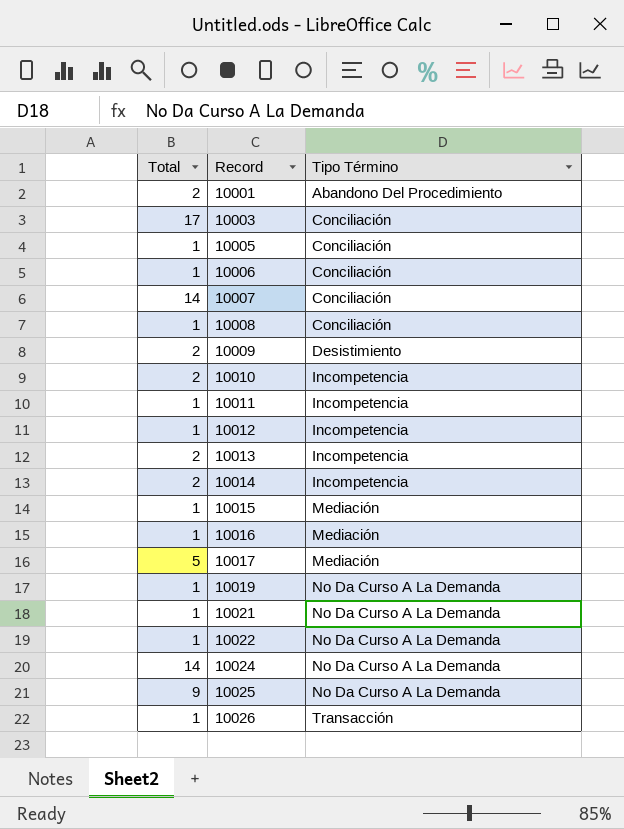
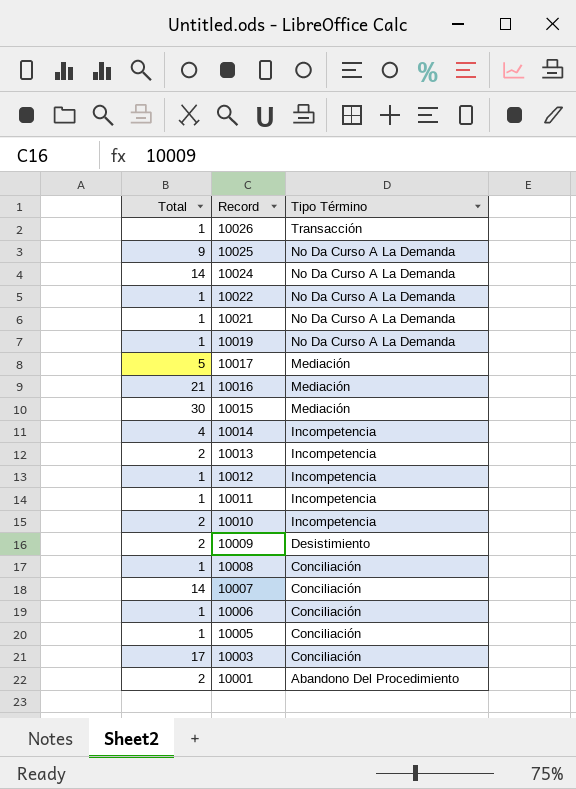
row order: Record ascending -> Record descending
10016 | Total: 1 -> 21
10015 | Total: 1 -> 30
10014 | Total: 2 -> 4

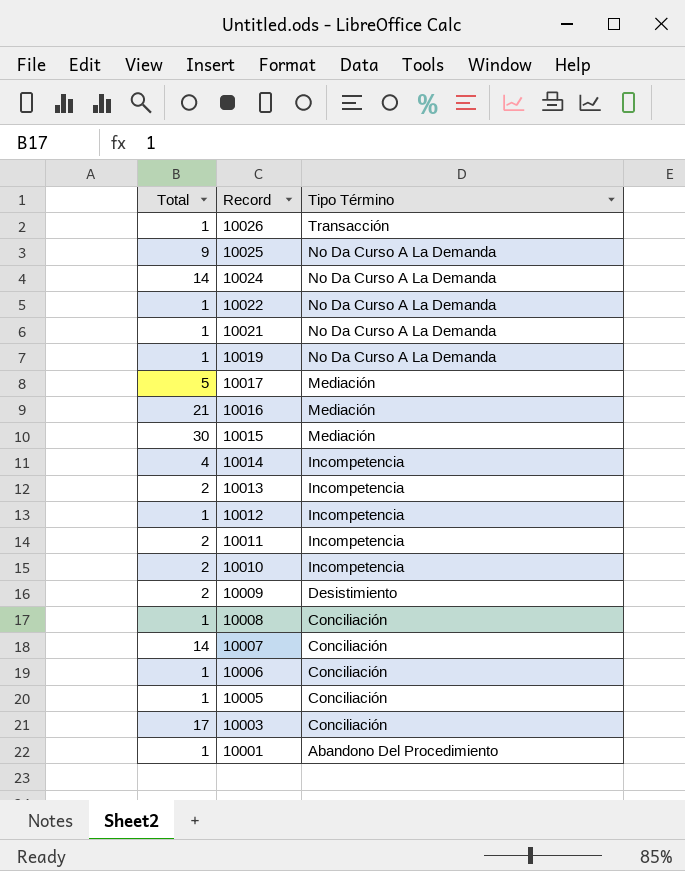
10011 | Total: 1 -> 2
10001 | Total: 2 -> 1

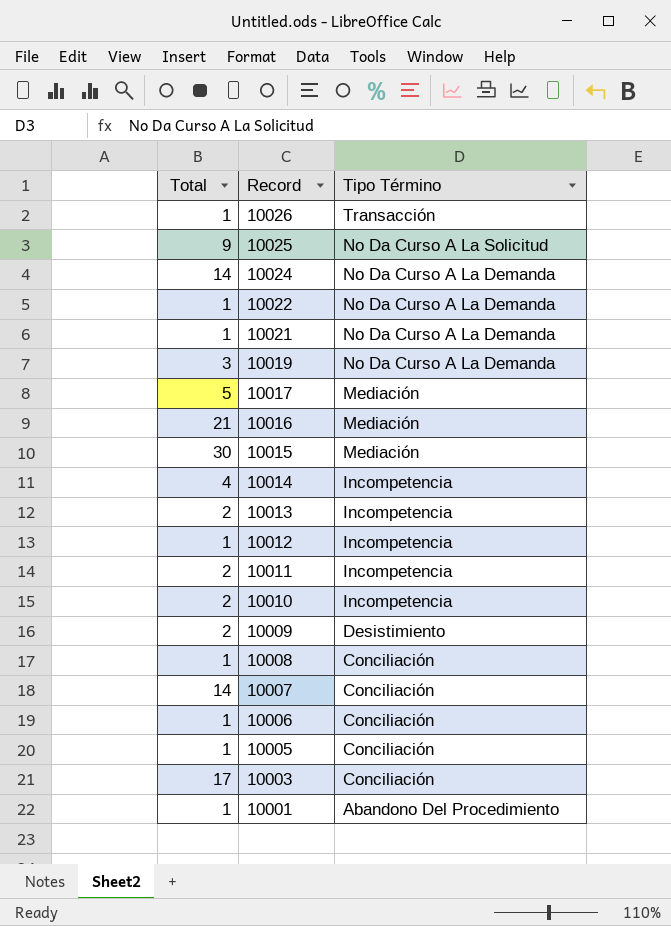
10025 | Tipo Término: No Da Curso A La Demanda -> No Da Curso A La Solicitud
10019 | Total: 1 -> 3

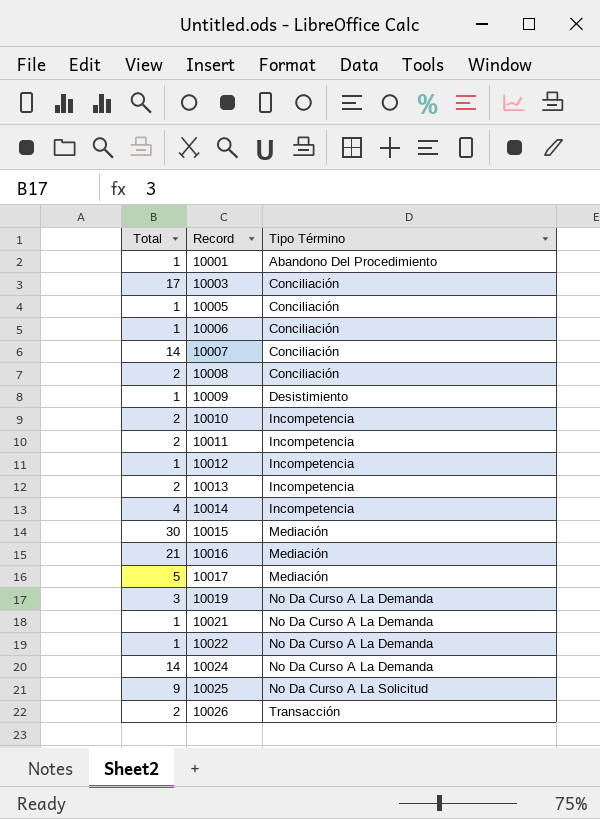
row order: Record descending -> Record ascending
10008 | Total: 1 -> 2
10009 | Total: 2 -> 1
10026 | Total: 1 -> 2

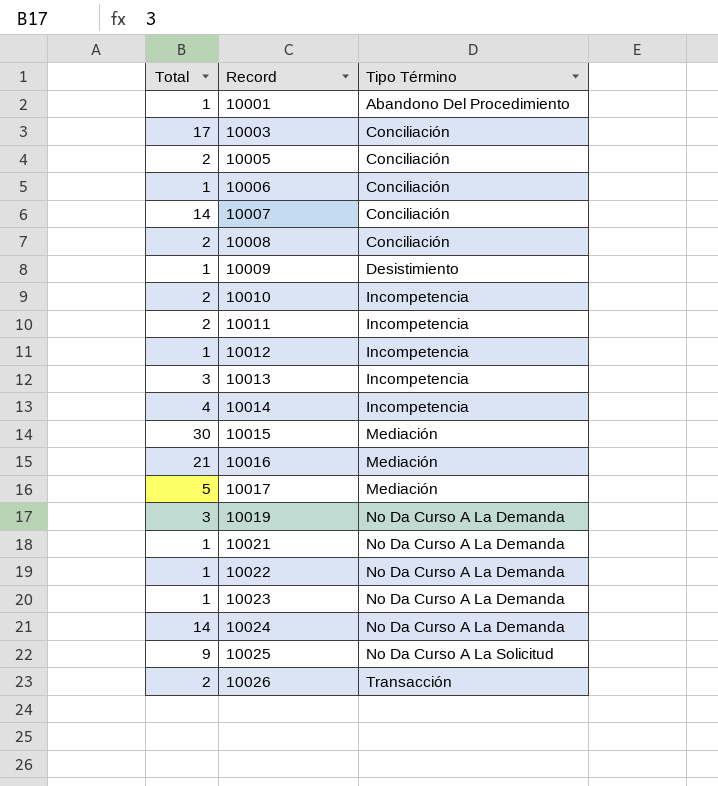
10005 | Total: 1 -> 2
10013 | Total: 2 -> 3
row 10023: none -> 1 | No Da Curso A La Demanda

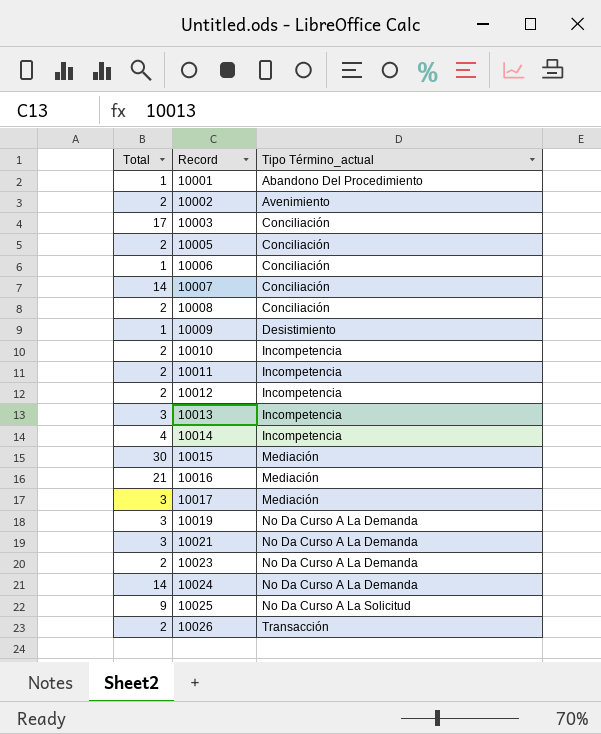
column name: Tipo Término -> Tipo Término_actual
row 10022: 1 | No Da Curso A La Demanda -> none
row 10002: none -> 2 | Avenimiento
10012 | Total: 1 -> 2
10017 | Total: 5 -> 3
10021 | Total: 1 -> 3
10023 | Total: 1 -> 2

